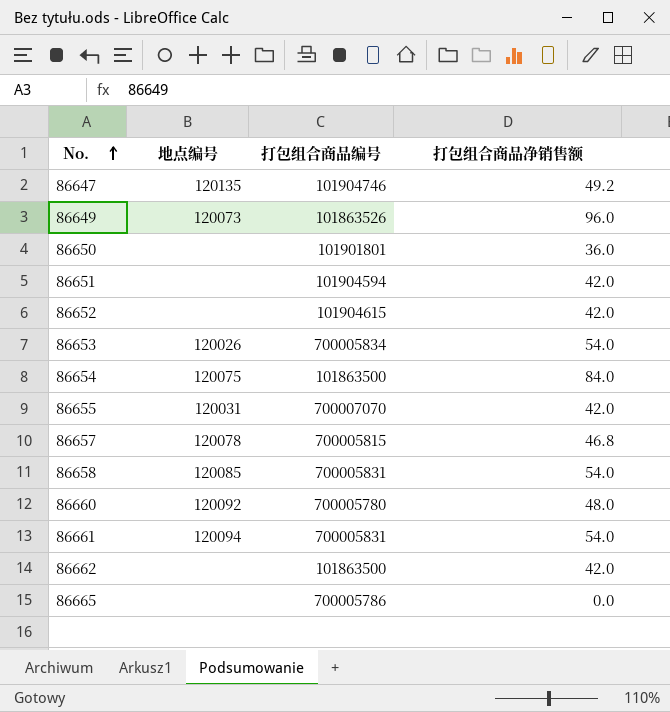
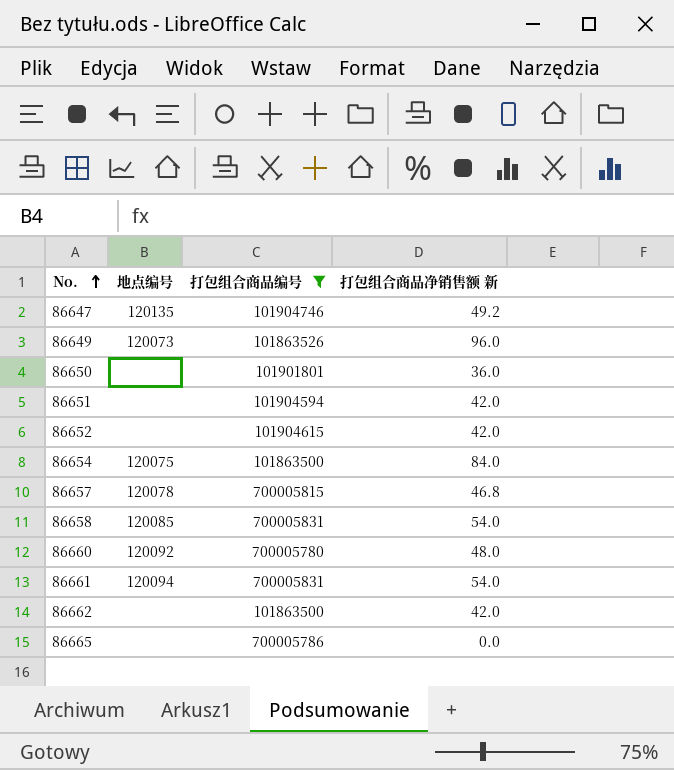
filter: none -> 打包组合商品编号 <= 700005831
column name: 打包组合商品净销售额 -> 打包组合商品净销售额 新

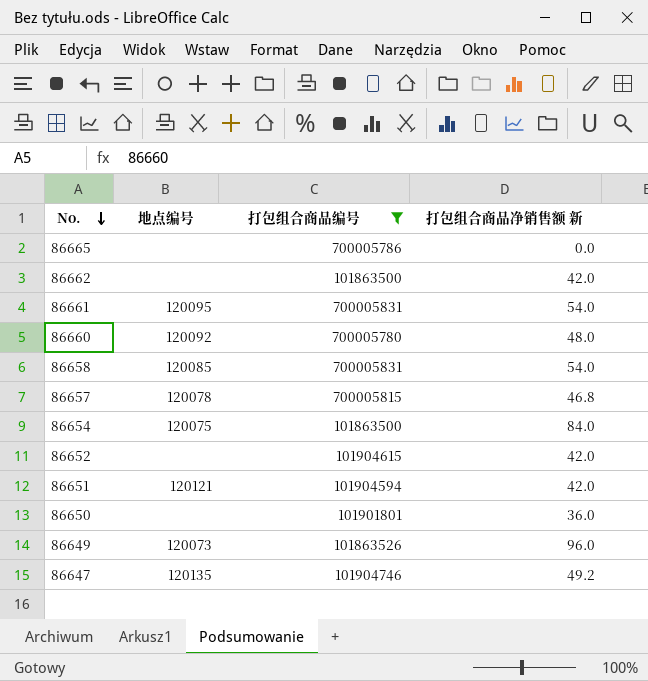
row order: No. ascending -> No. descending
86661 | 地点编号: 120094 -> 120095
86651 | 地点编号: none -> 120121

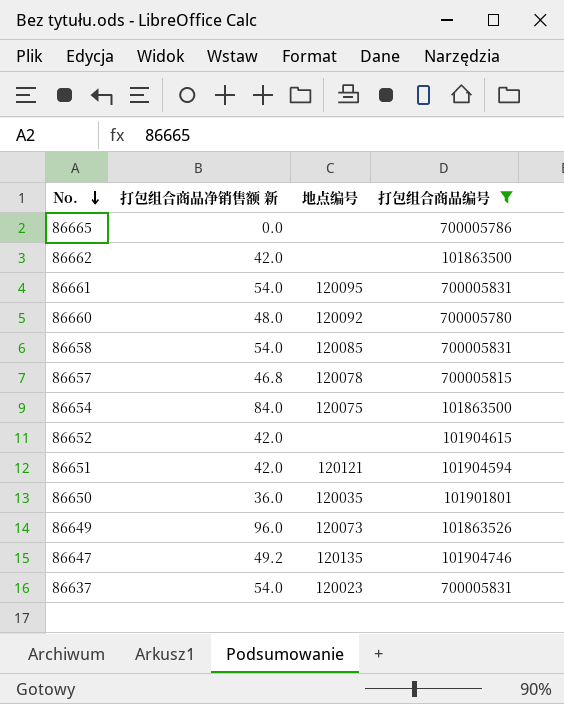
column 打包组合商品净销售额 新 | position: 4 -> 2
86650 | 地点编号: none -> 120035
row 86637: none -> 54.0 | 120023 | 700005831

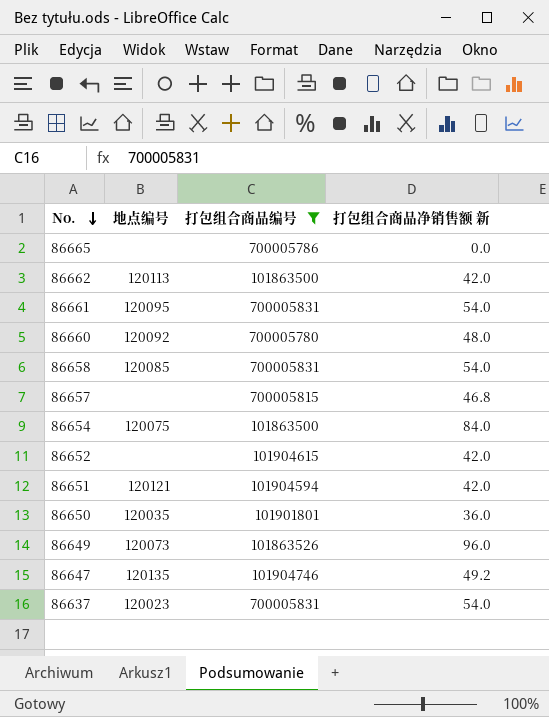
column 打包组合商品净销售额 新 | position: 2 -> 4
86662 | 地点编号: none -> 120113
86657 | 地点编号: 120078 -> none

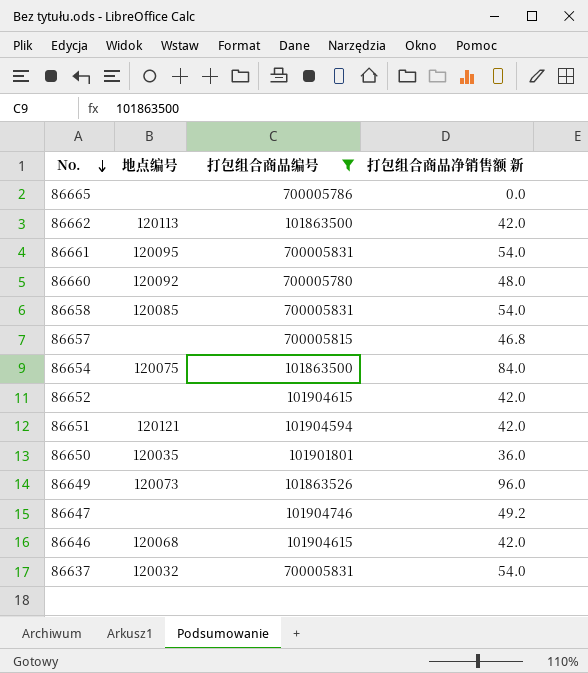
86647 | 地点编号: 120135 -> none
row 86646: none -> 120068 | 101904615 | 42.0
86637 | 地点编号: 120023 -> 120032

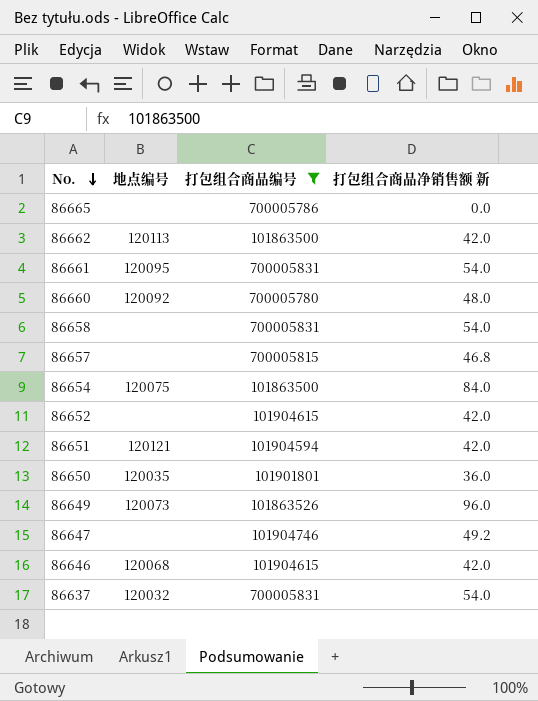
86658 | 地点编号: 120085 -> none

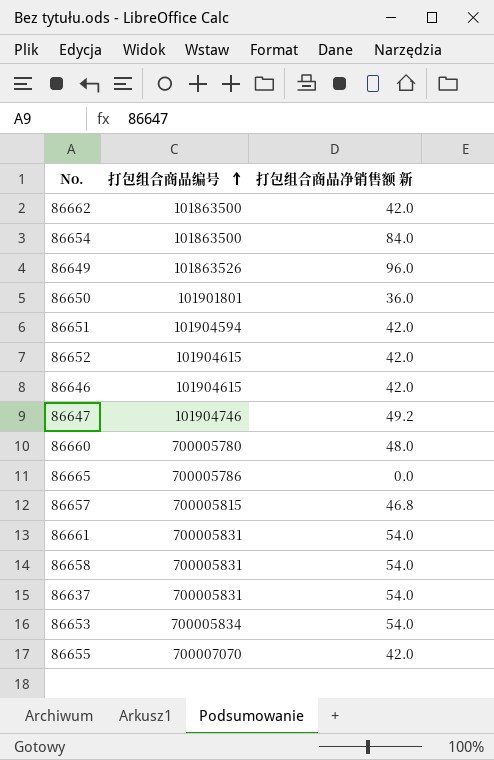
filter: 打包组合商品编号 <= 700005831 -> none
row order: No. descending -> 打包组合商品编号 ascending
column 地点编号 | position: 2 -> none

